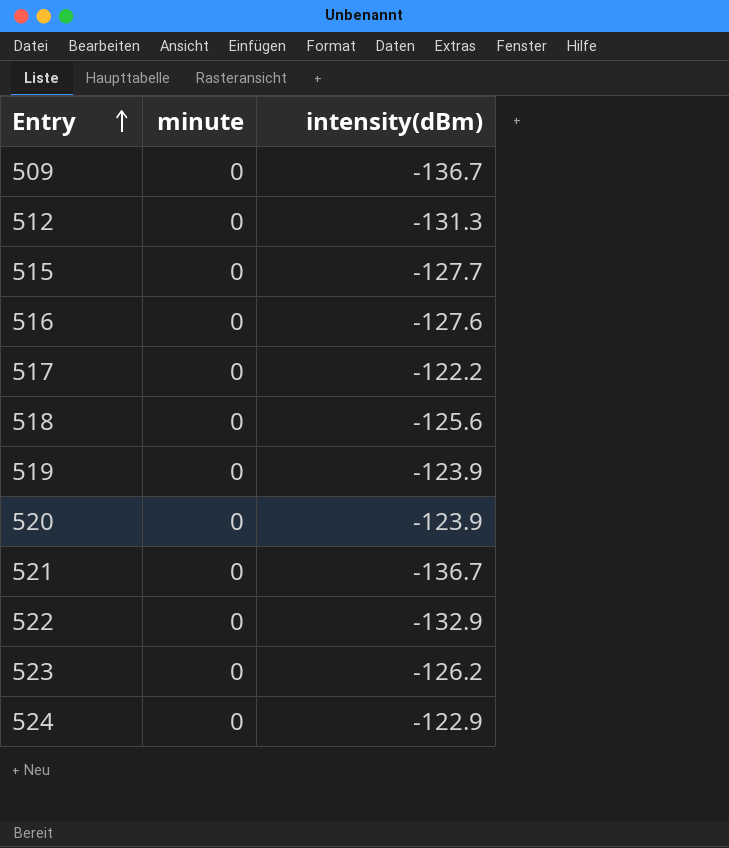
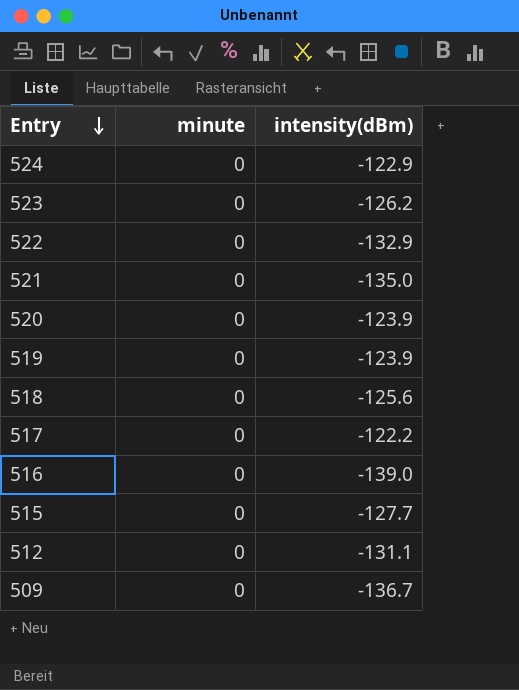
row order: Entry ascending -> Entry descending
521 | intensity(dBm): -136.7 -> -135.0
516 | intensity(dBm): -127.6 -> -139.0
512 | intensity(dBm): -131.3 -> -131.1

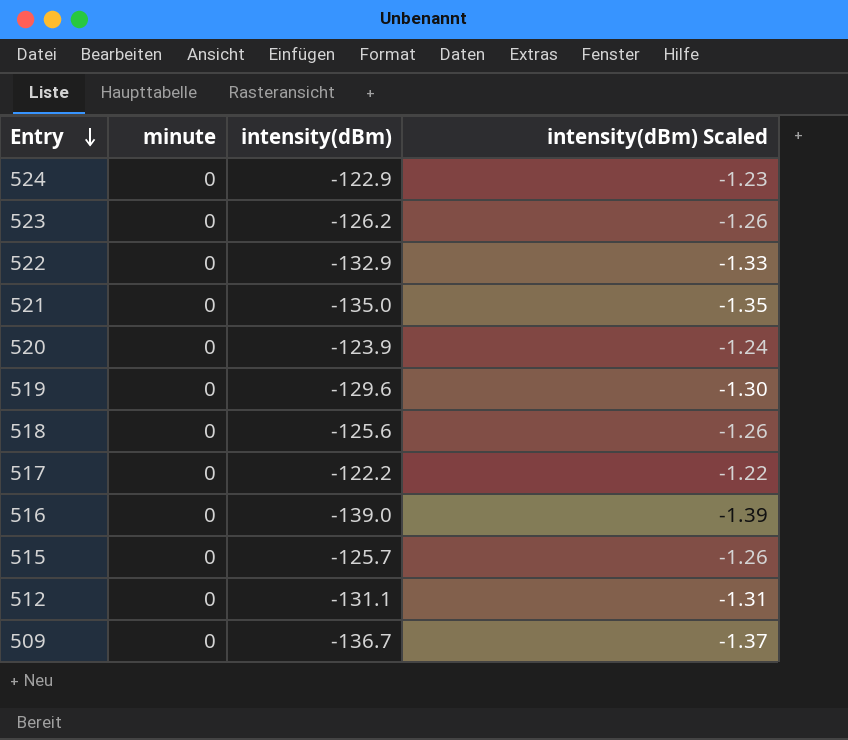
column intensity(dBm) Scaled | formula: none -> [intensity(dBm)] * 0.01
519 | intensity(dBm): -123.9 -> -129.6
515 | intensity(dBm): -127.7 -> -125.7

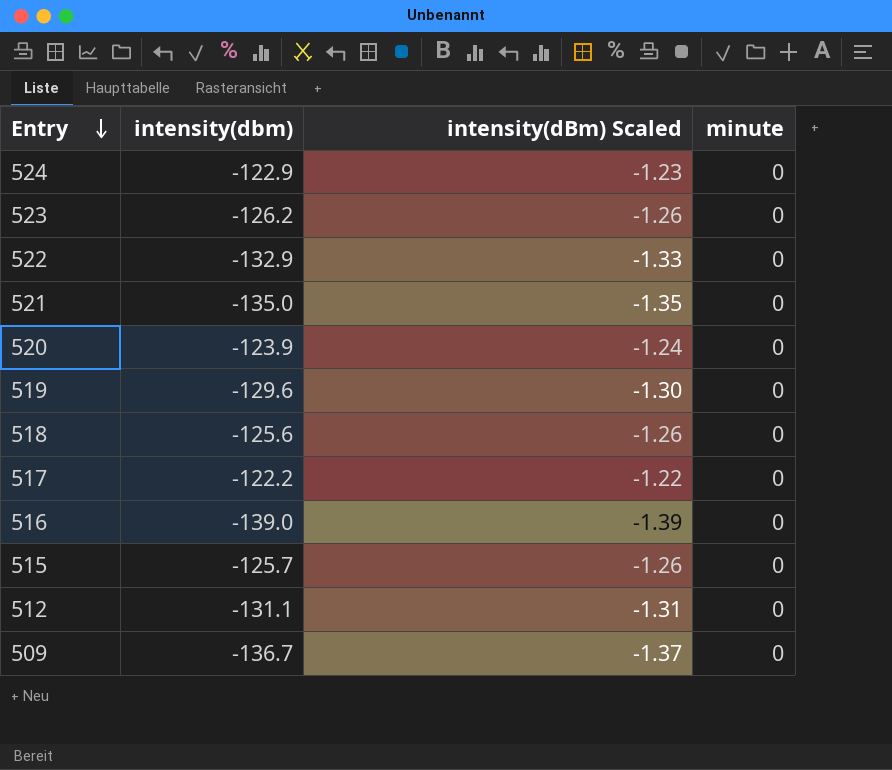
column name: intensity(dBm) -> intensity(dbm)
column minute | position: 2 -> 4

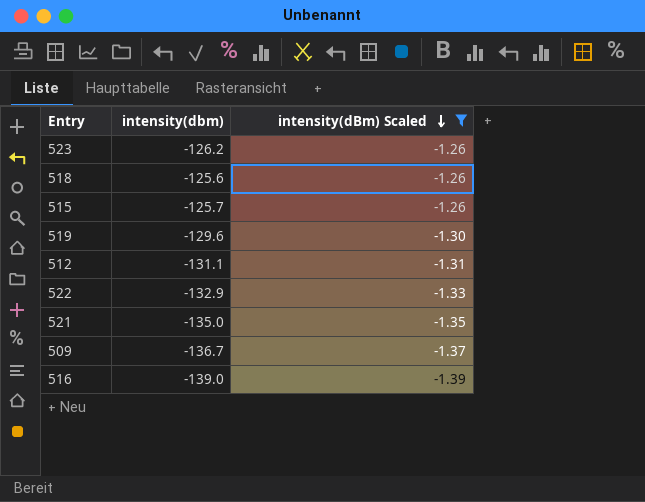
filter: none -> intensity(dBm) Scaled <= -1.26
row order: Entry descending -> intensity(dBm) Scaled descending
column minute | position: 4 -> none

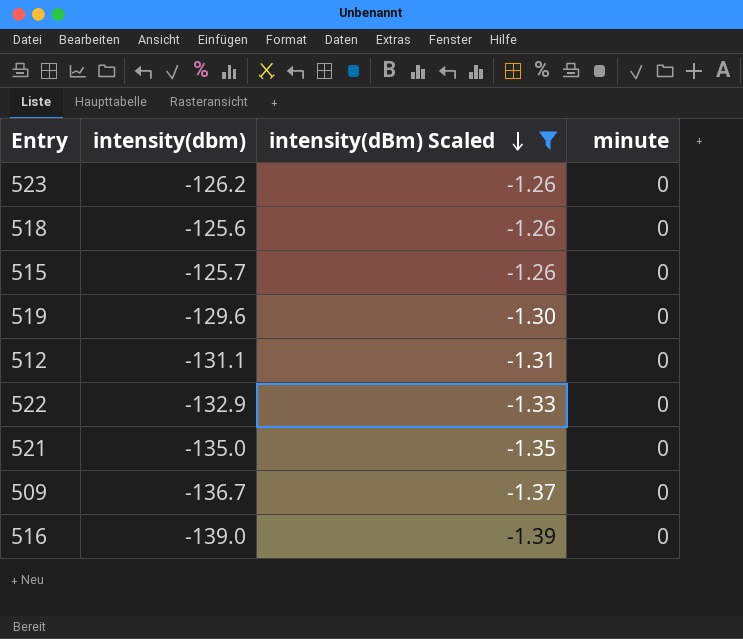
column minute | position: none -> 4

